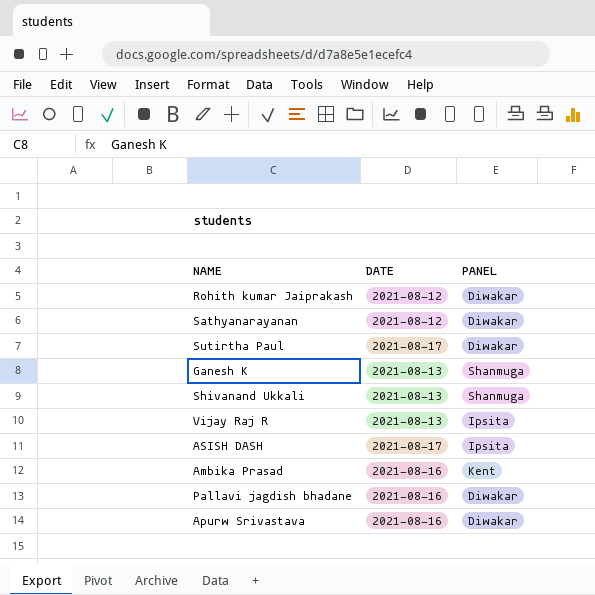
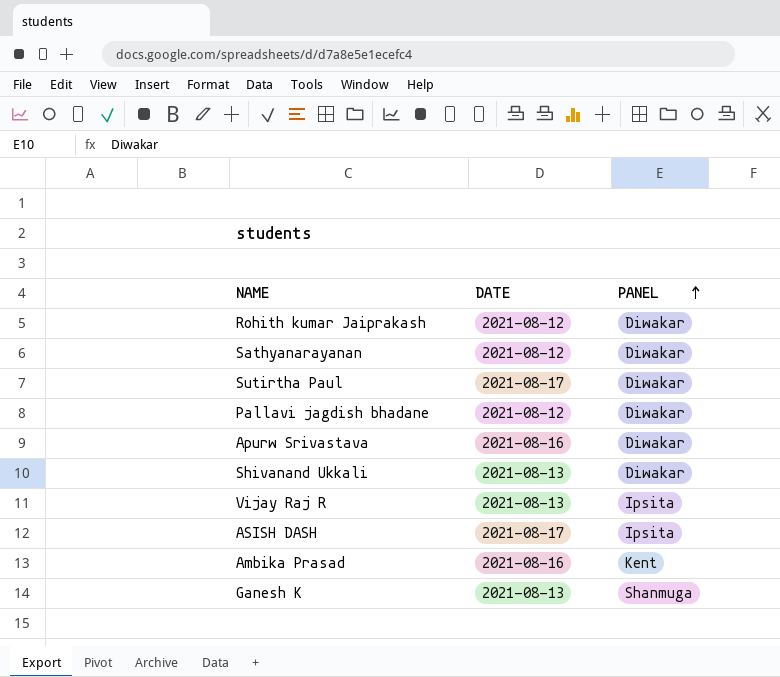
row order: none -> PANEL ascending
Pallavi jagdish bhadane | DATE: 2021-08-16 -> 2021-08-12
Shivanand Ukkali | PANEL: Shanmuga -> Diwakar

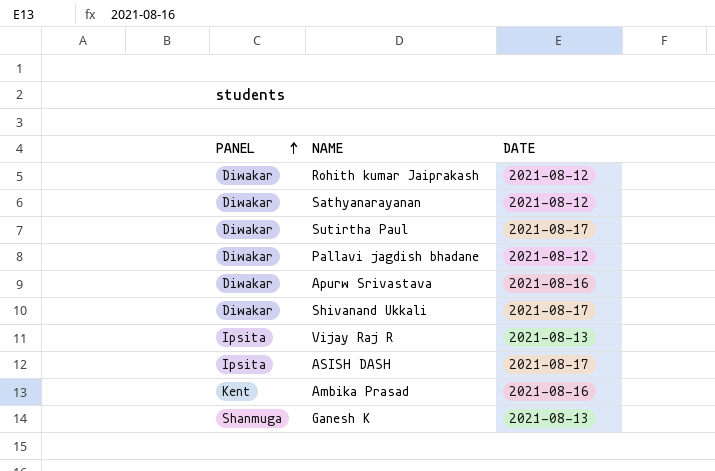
column PANEL | position: 3 -> 1
Shivanand Ukkali | DATE: 2021-08-13 -> 2021-08-17

